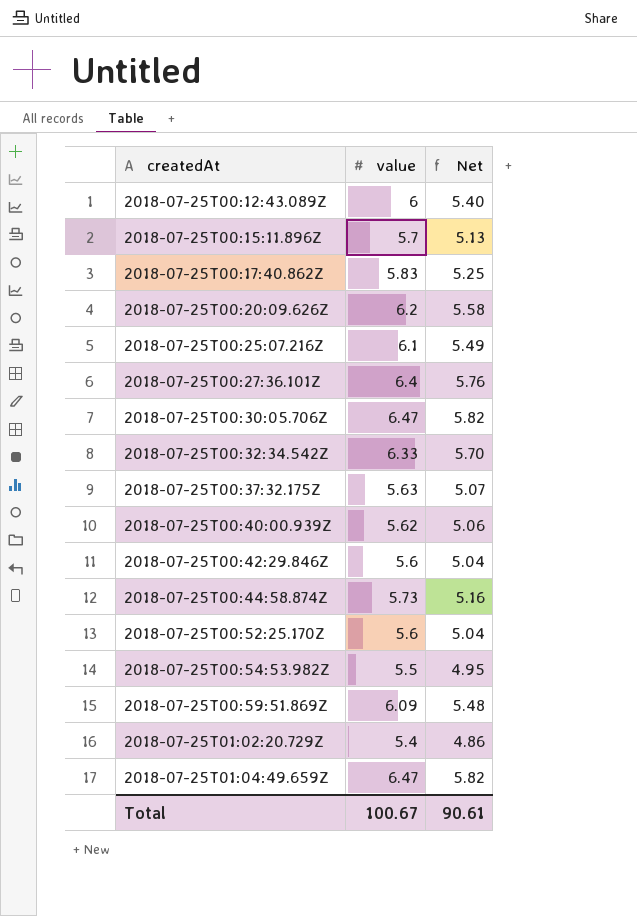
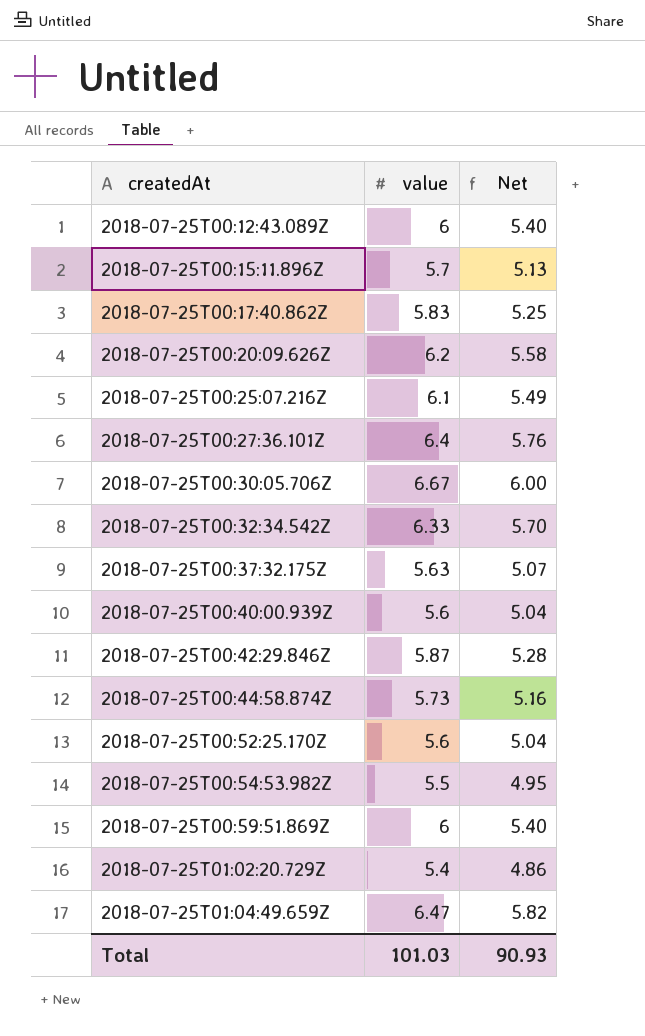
2018-07-25T00:30:05.706Z | value: 6.47 -> 6.67
2018-07-25T00:30:05.706Z | Net: 5.82 -> 6.00
2018-07-25T00:40:00.939Z | value: 5.62 -> 5.6
2018-07-25T00:40:00.939Z | Net: 5.06 -> 5.04
2018-07-25T00:42:29.846Z | value: 5.6 -> 5.87
2018-07-25T00:42:29.846Z | Net: 5.04 -> 5.28
2018-07-25T00:59:51.869Z | value: 6.09 -> 6
2018-07-25T00:59:51.869Z | Net: 5.48 -> 5.40
Total | value: 100.67 -> 101.03
Total | Net: 90.61 -> 90.93

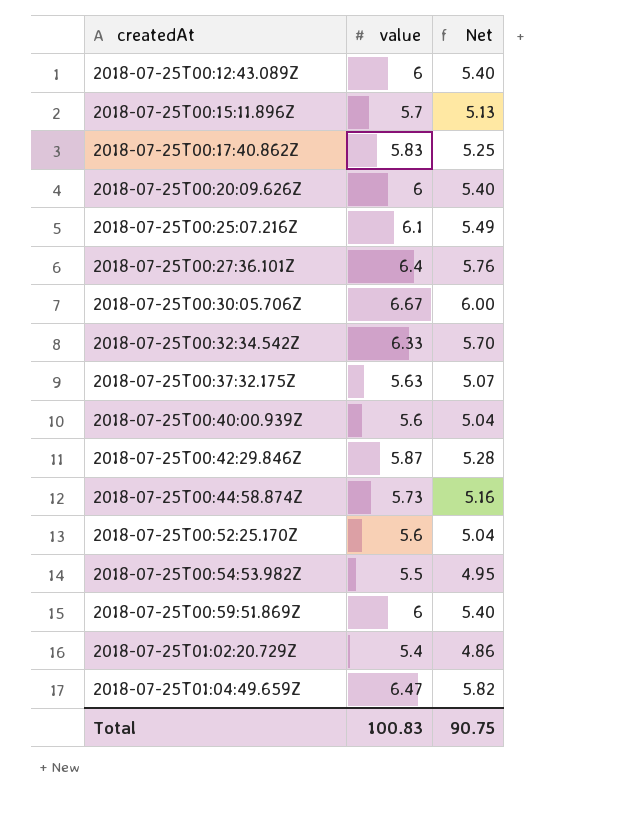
2018-07-25T00:20:09.626Z | value: 6.2 -> 6
2018-07-25T00:20:09.626Z | Net: 5.58 -> 5.40
Total | value: 101.03 -> 100.83
Total | Net: 90.93 -> 90.75

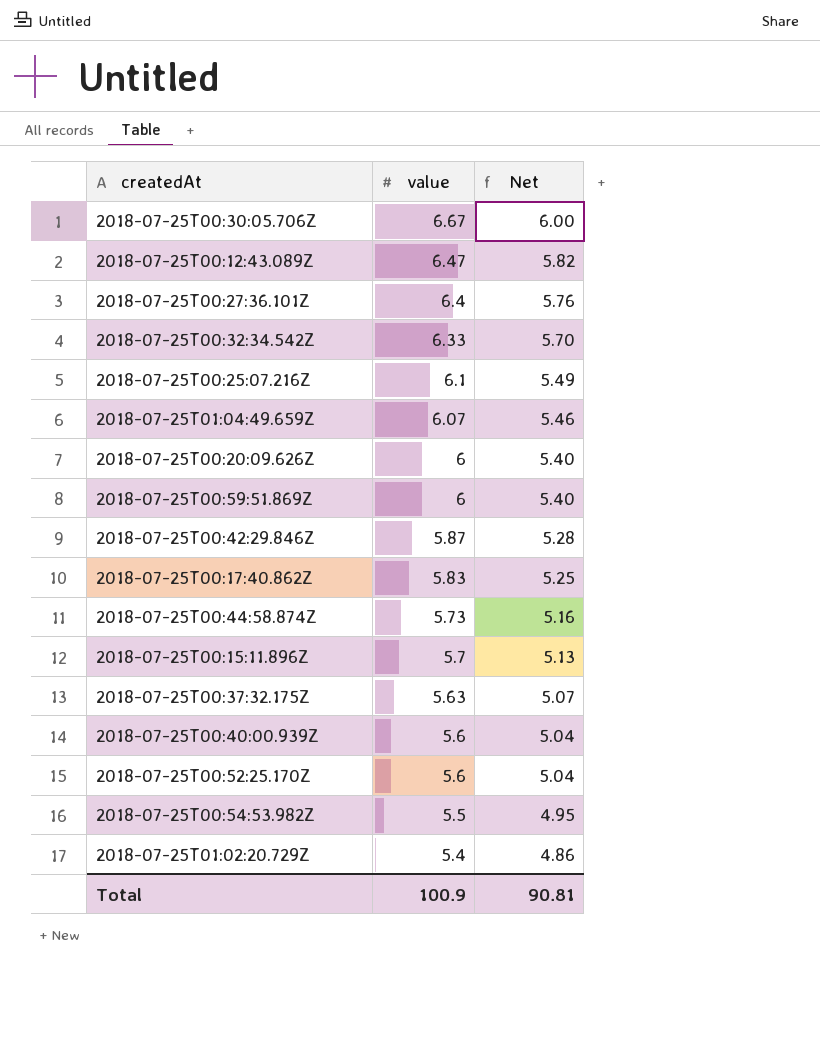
row order: createdAt ascending -> value descending
2018-07-25T00:12:43.089Z | value: 6 -> 6.47
2018-07-25T00:12:43.089Z | Net: 5.40 -> 5.82
2018-07-25T01:04:49.659Z | value: 6.47 -> 6.07
2018-07-25T01:04:49.659Z | Net: 5.82 -> 5.46
Total | value: 100.83 -> 100.9
Total | Net: 90.75 -> 90.81

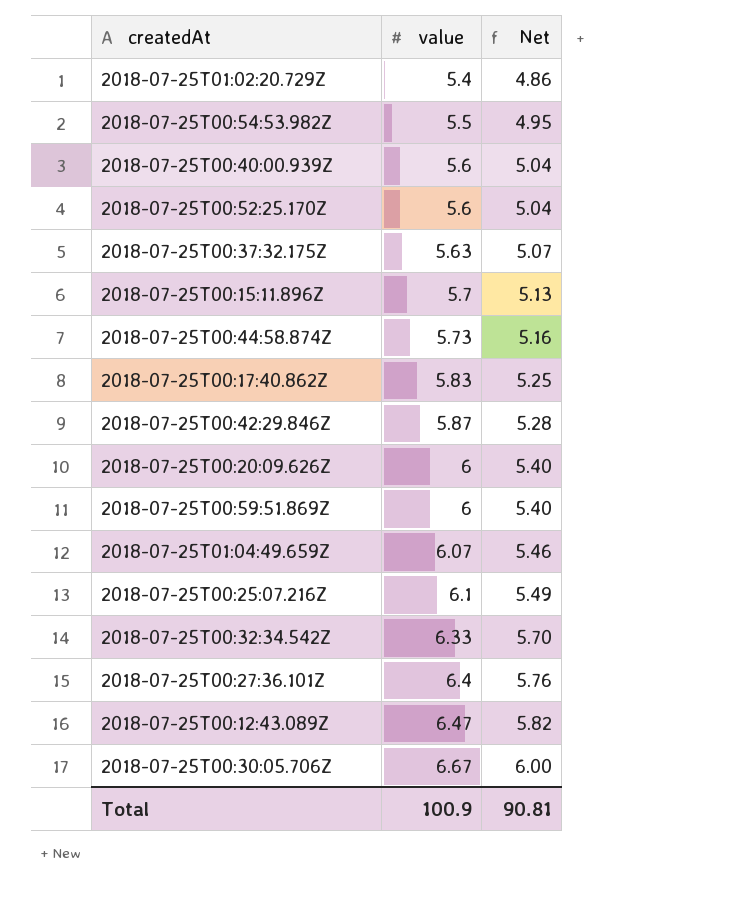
row order: value descending -> value ascending

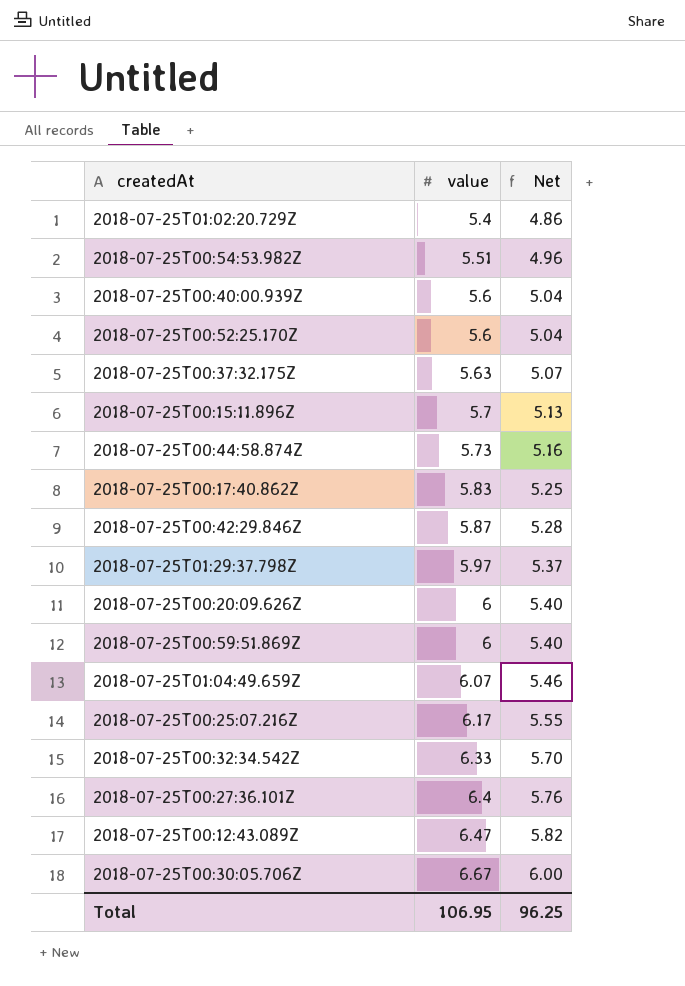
2018-07-25T00:54:53.982Z | value: 5.5 -> 5.51
2018-07-25T00:54:53.982Z | Net: 4.95 -> 4.96
row 2018-07-25T01:29:37.798Z: none -> 5.97 | 5.37
2018-07-25T00:25:07.216Z | value: 6.1 -> 6.17
2018-07-25T00:25:07.216Z | Net: 5.49 -> 5.55
Total | value: 100.9 -> 106.95
Total | Net: 90.81 -> 96.25

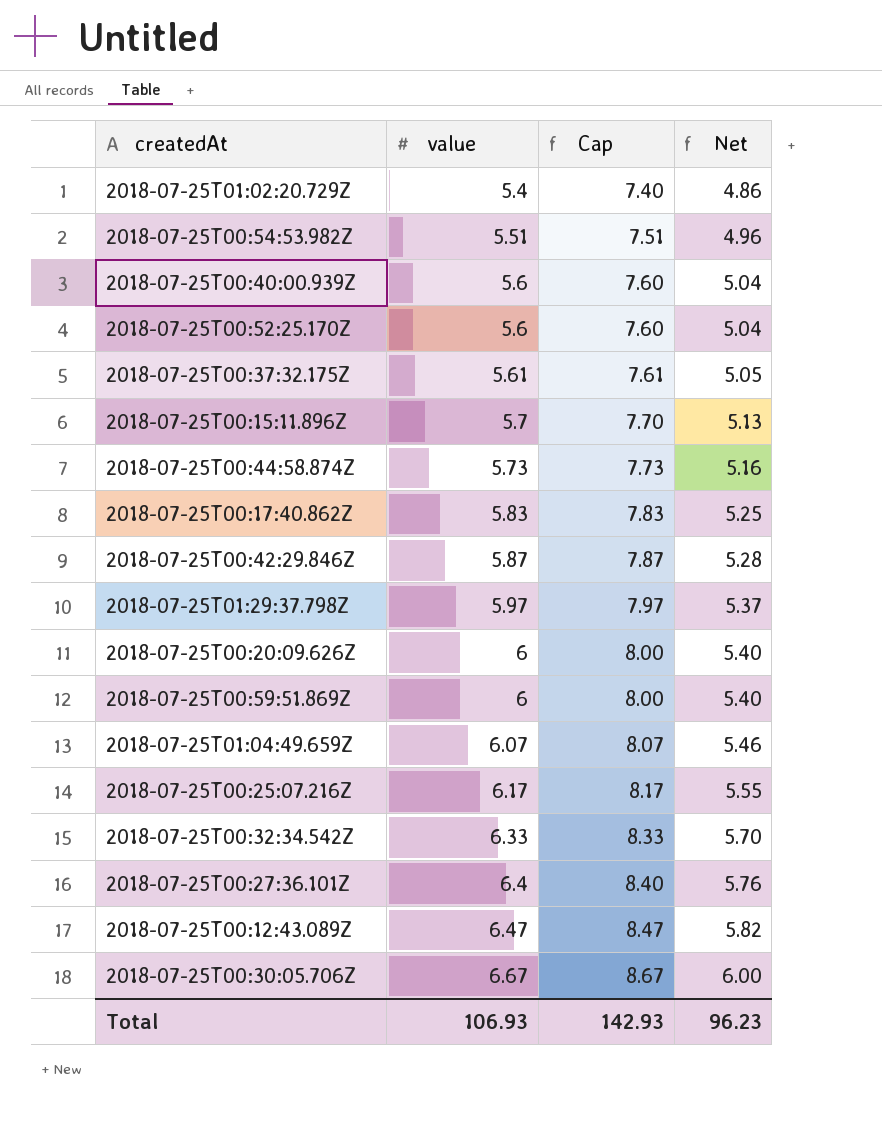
column Cap | formula: none -> [value] + 2
2018-07-25T00:37:32.175Z | value: 5.63 -> 5.61
2018-07-25T00:37:32.175Z | Net: 5.07 -> 5.05
Total | value: 106.95 -> 106.93
Total | Net: 96.25 -> 96.23

